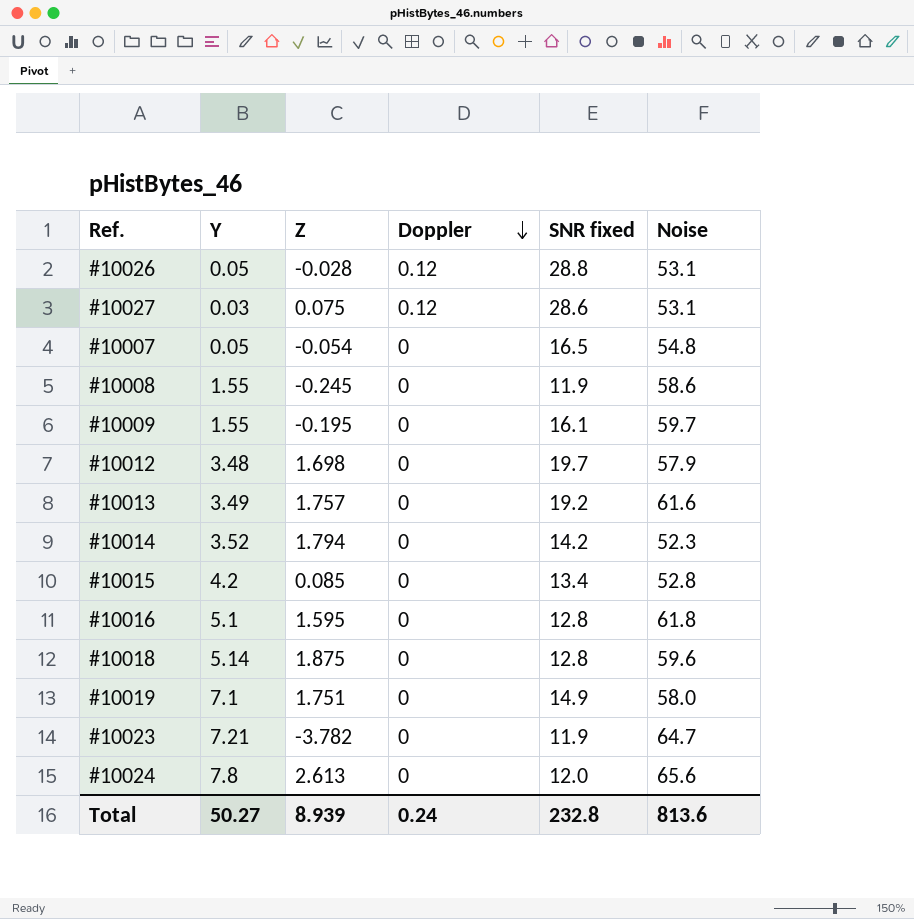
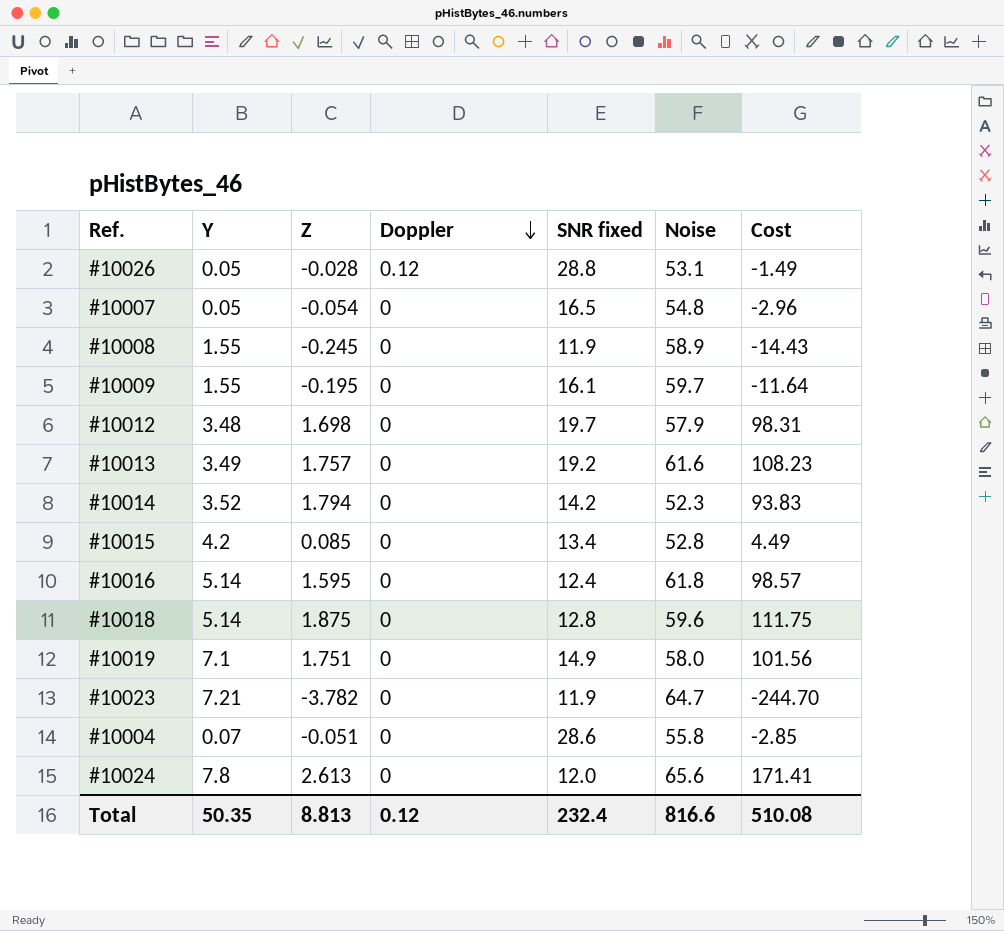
column Cost | formula: none -> [Z] * [Noise]
row #10027: 0.03 | 0.075 | 0.12 | 28.6 | 53.1 -> none
#10008 | Noise: 58.6 -> 58.9
#10016 | Y: 5.1 -> 5.14
#10016 | SNR fixed: 12.8 -> 12.4
row #10004: none -> 0.07 | -0.051 | 0 | 28.6 | 55.8 | -2.85
Total | Y: 50.27 -> 50.35
Total | Z: 8.939 -> 8.813
Total | Doppler: 0.24 -> 0.12
Total | SNR fixed: 232.8 -> 232.4
Total | Noise: 813.6 -> 816.6

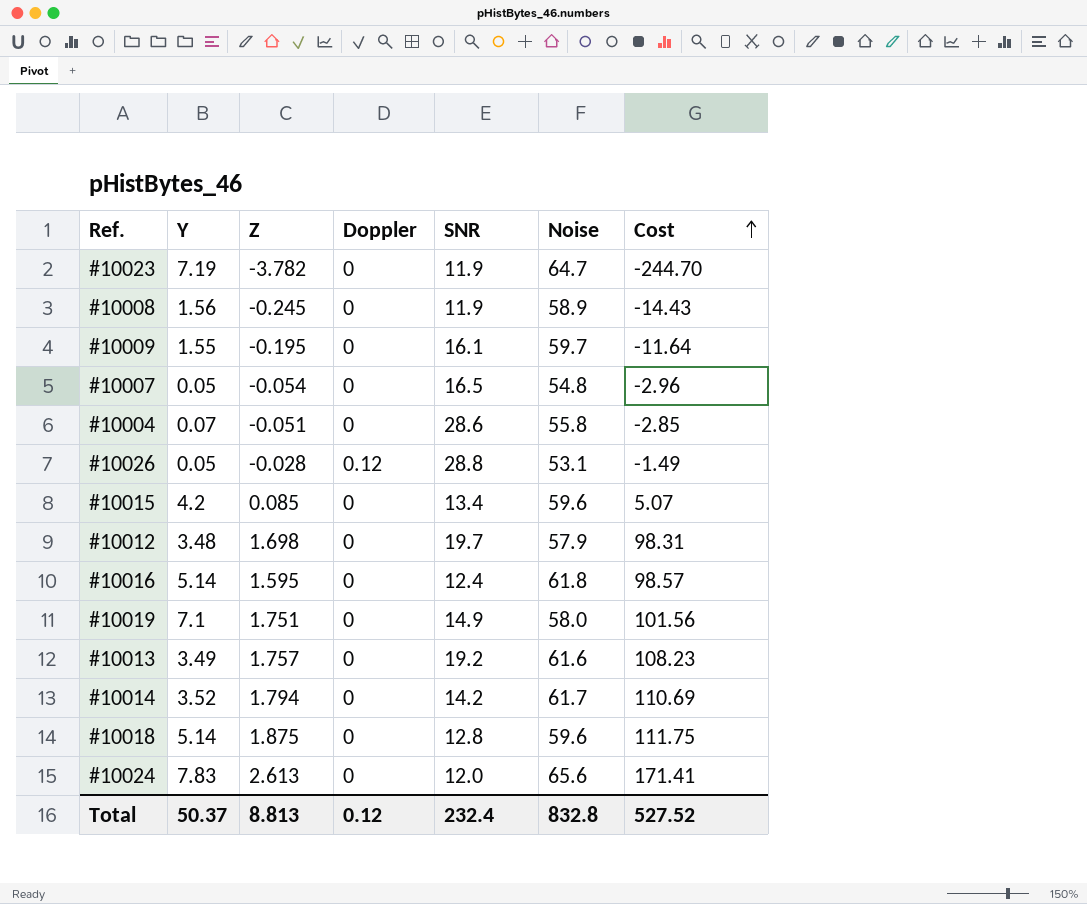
row order: Doppler descending -> Cost ascending
column name: SNR fixed -> SNR
#10023 | Y: 7.21 -> 7.19
#10008 | Y: 1.55 -> 1.56
#10015 | Noise: 52.8 -> 59.6
#10015 | Cost: 4.49 -> 5.07
#10014 | Noise: 52.3 -> 61.7
#10014 | Cost: 93.83 -> 110.69
#10024 | Y: 7.8 -> 7.83
Total | Y: 50.35 -> 50.37
Total | Noise: 816.6 -> 832.8
Total | Cost: 510.08 -> 527.52

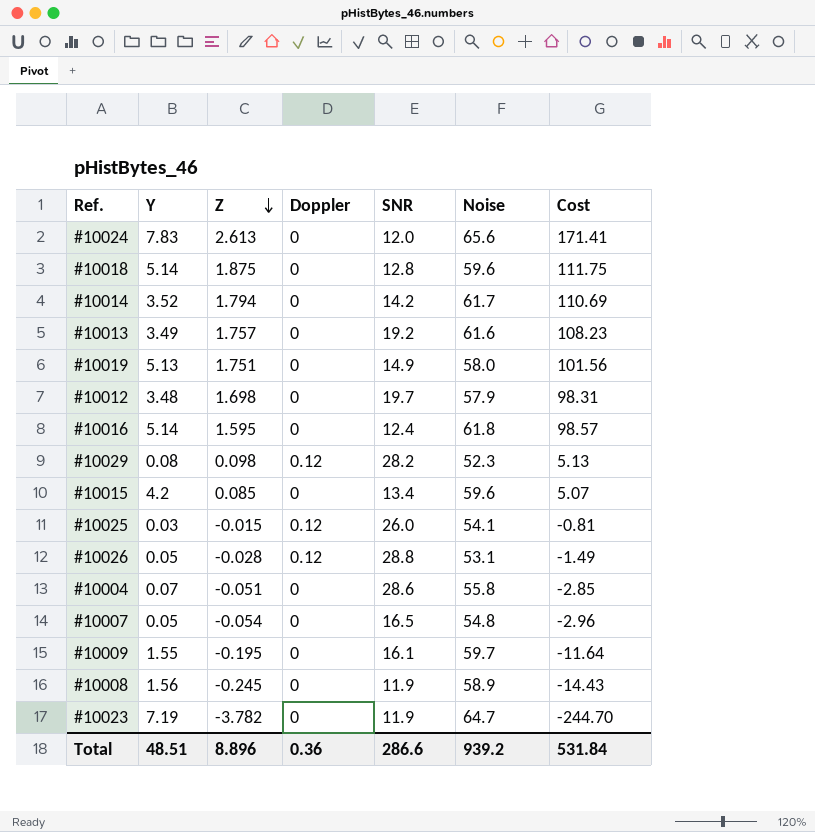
row order: Cost ascending -> Z descending
#10019 | Y: 7.1 -> 5.13
row #10029: none -> 0.08 | 0.098 | 0.12 | 28.2 | 52.3 | 5.13
row #10025: none -> 0.03 | -0.015 | 0.12 | 26.0 | 54.1 | -0.81
Total | Y: 50.37 -> 48.51
Total | Z: 8.813 -> 8.896
Total | Doppler: 0.12 -> 0.36
Total | SNR: 232.4 -> 286.6
Total | Noise: 832.8 -> 939.2
Total | Cost: 527.52 -> 531.84

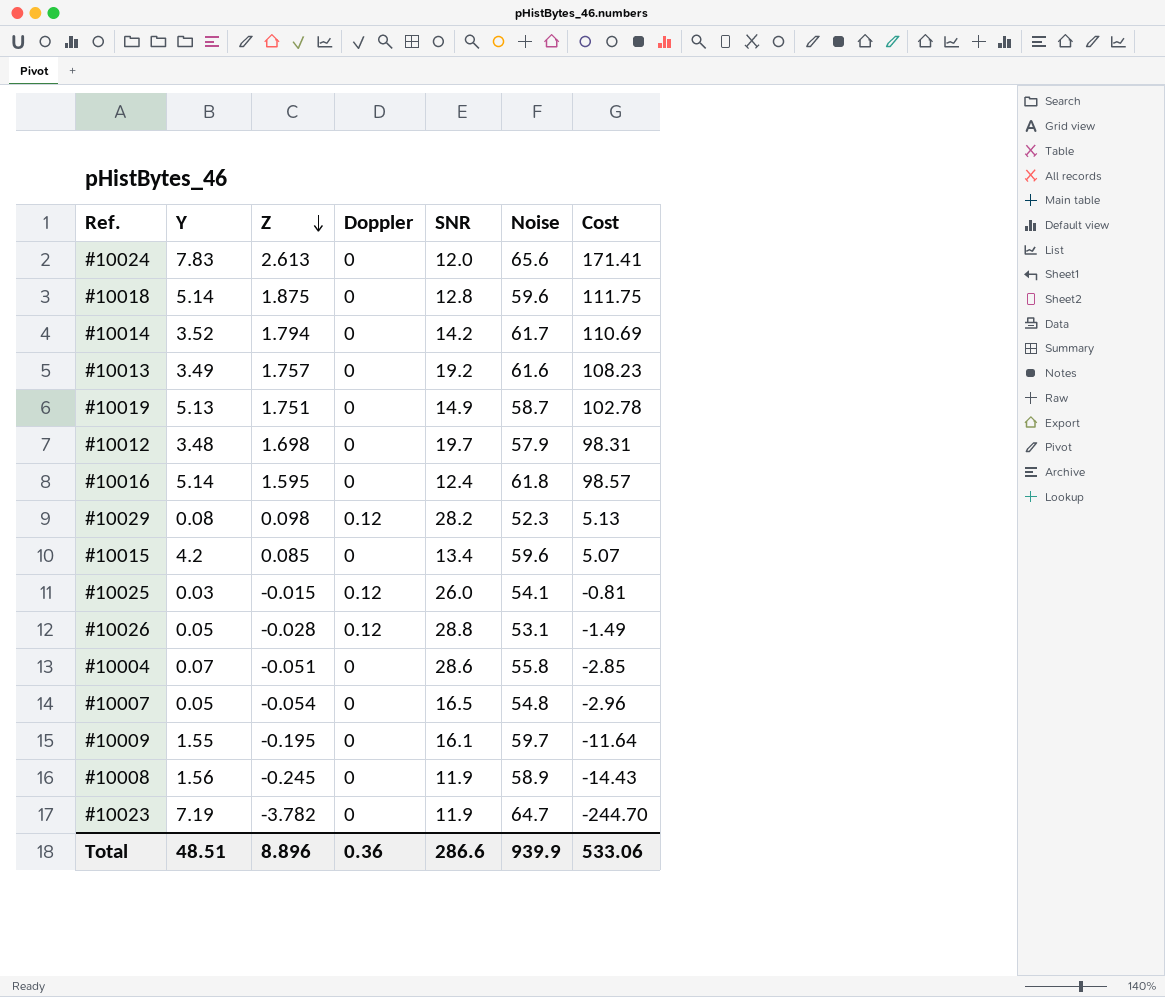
#10019 | Noise: 58.0 -> 58.7
#10019 | Cost: 101.56 -> 102.78
Total | Noise: 939.2 -> 939.9
Total | Cost: 531.84 -> 533.06

